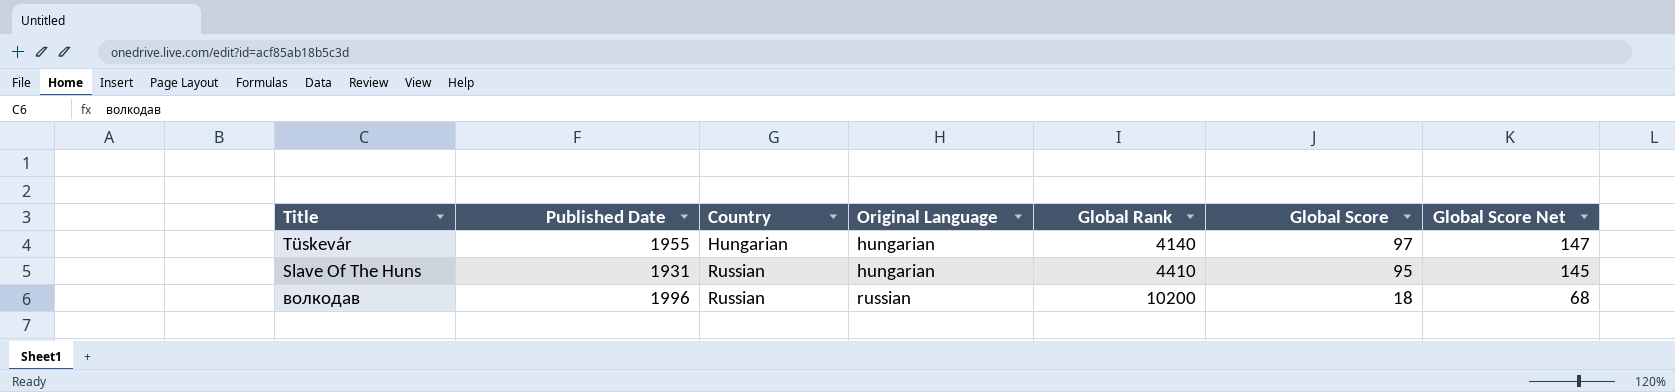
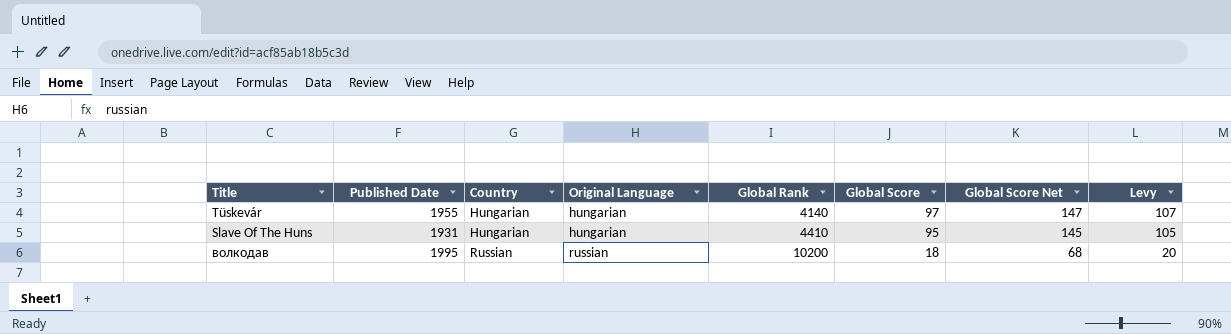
column Levy | formula: none -> [Global Score] * 1.1
Slave Of The Huns | Country: Russian -> Hungarian
волкодав | Published Date: 1996 -> 1995

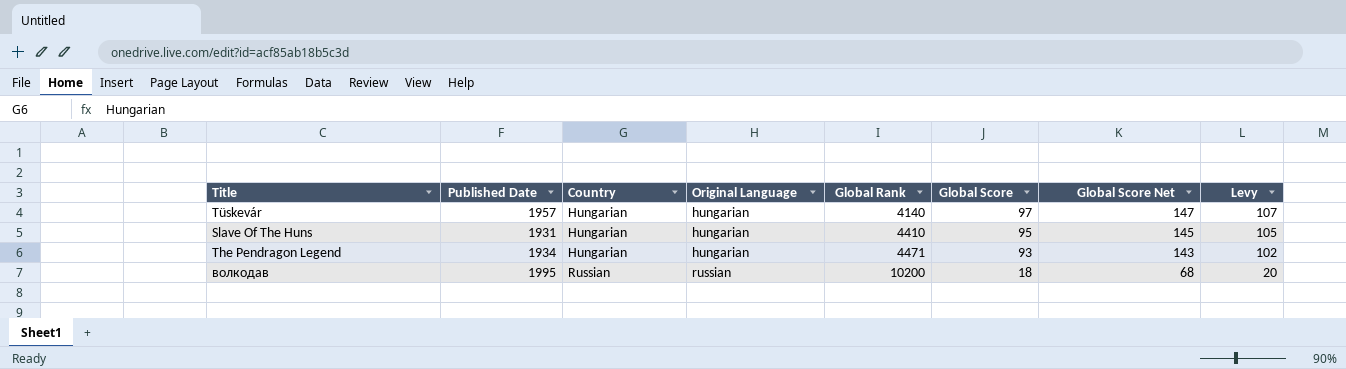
Tüskevár | Published Date: 1955 -> 1957
row The Pendragon Legend: none -> 1934 | Hungarian | hungarian | 4471 | 93 | 143 | 102

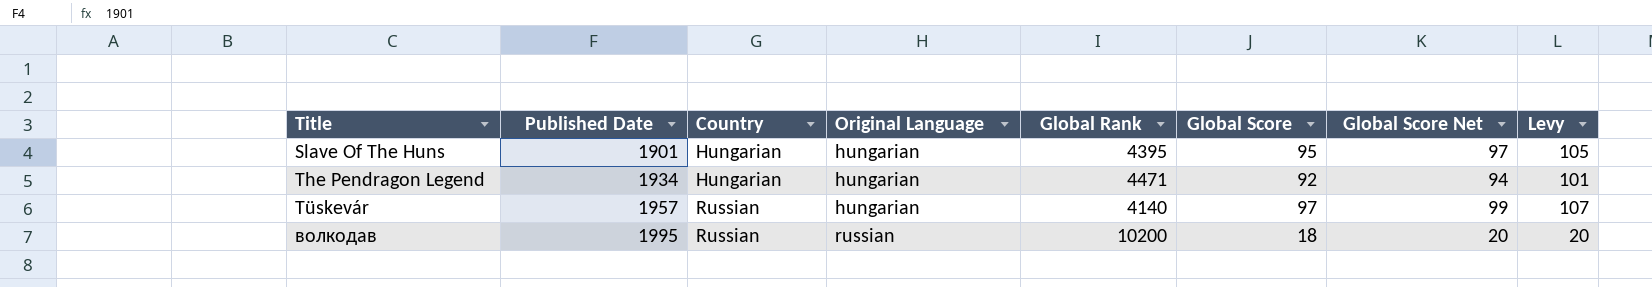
row order: Country ascending -> Title ascending
column Global Score Net | formula: [Global Score] + 50 -> [Global Score] + 2
Slave Of The Huns | Published Date: 1931 -> 1901
Slave Of The Huns | Global Rank: 4410 -> 4395
The Pendragon Legend | Global Score: 93 -> 92
The Pendragon Legend | Levy: 102 -> 101
Tüskevár | Country: Hungarian -> Russian

